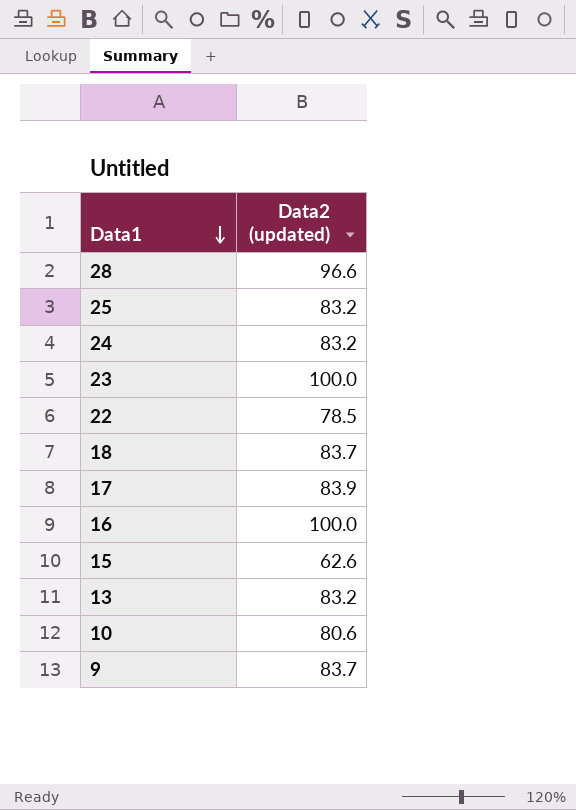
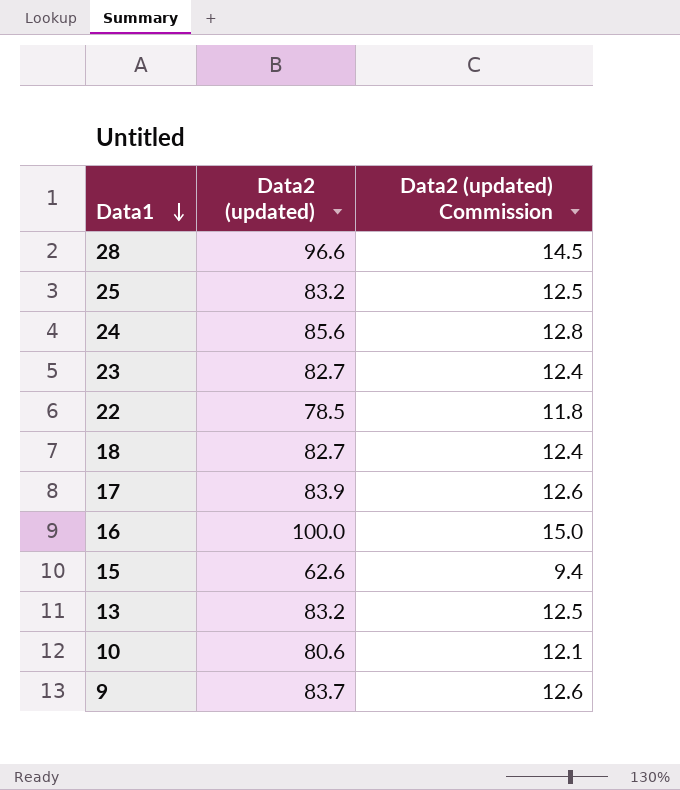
column Data2 (updated) Commission | formula: none -> [Data2 (updated)] * 0.15
24 | Data2 (updated): 83.2 -> 85.6
23 | Data2 (updated): 100.0 -> 82.7
18 | Data2 (updated): 83.7 -> 82.7

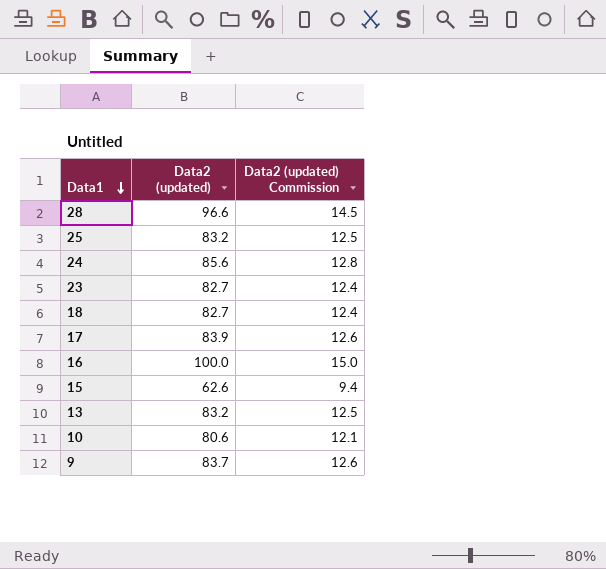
row 22: 78.5 | 11.8 -> none

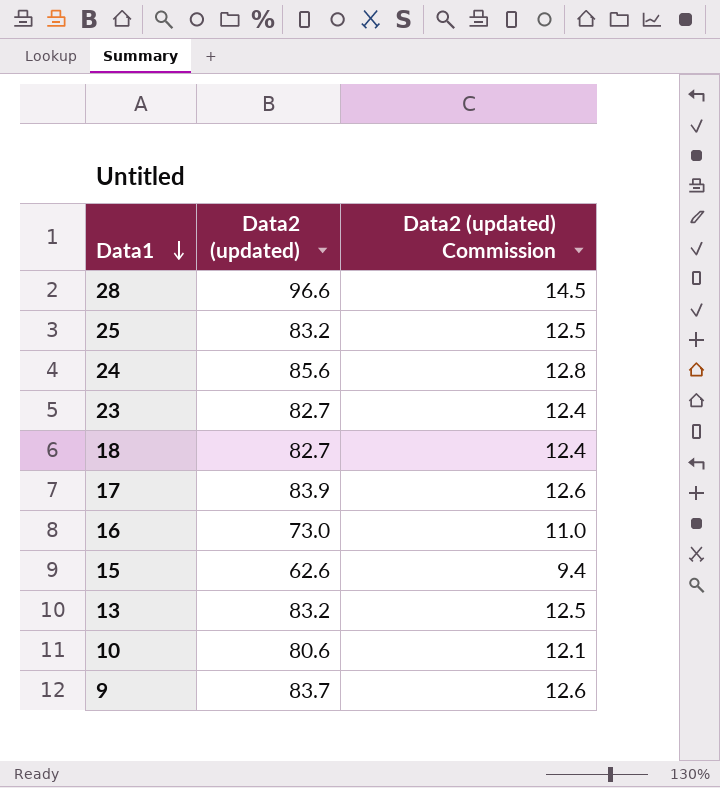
16 | Data2 (updated): 100.0 -> 73.0
16 | Data2 (updated) Commission: 15.0 -> 11.0

